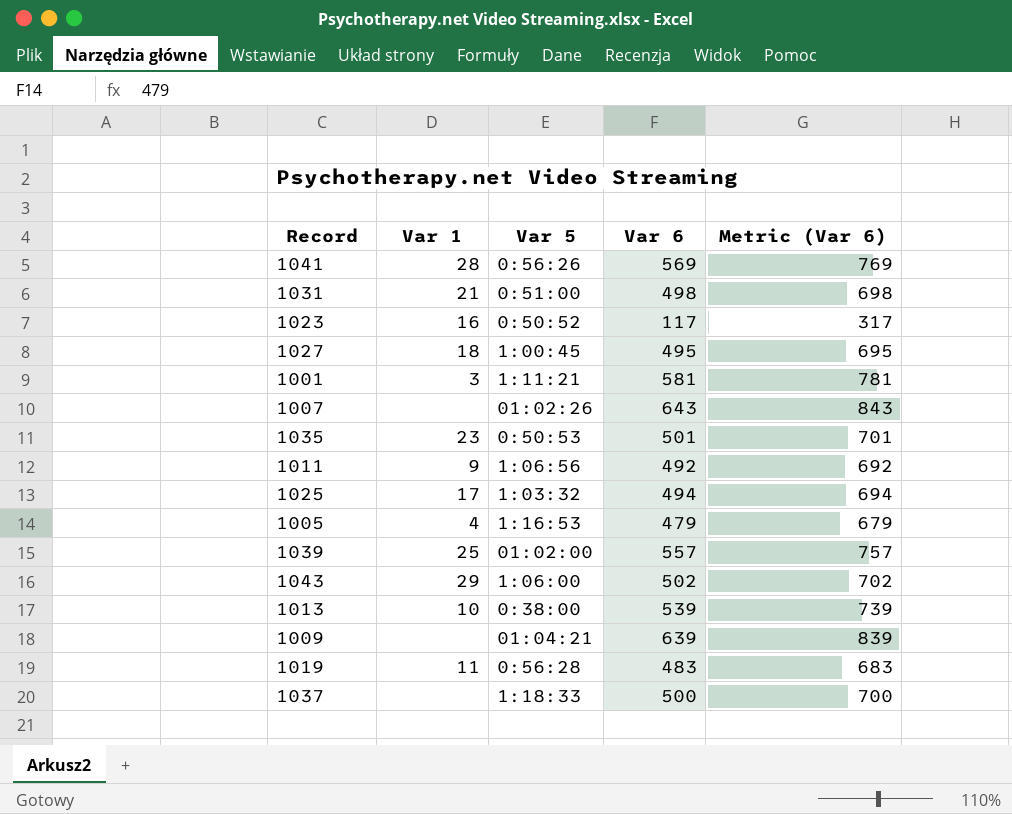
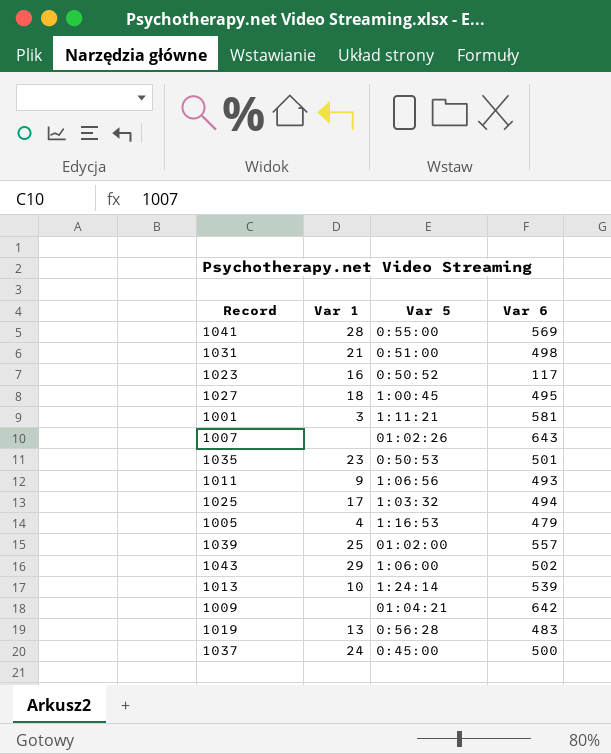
column Metric (Var 6) | formula: [Var 6] + 200 -> none
1041 | Var 5: 0:56:26 -> 0:55:00
1011 | Var 6: 492 -> 493
1013 | Var 5: 0:38:00 -> 1:24:14
1009 | Var 6: 639 -> 642
1019 | Var 1: 11 -> 13
1037 | Var 1: none -> 24
1037 | Var 5: 1:18:33 -> 0:45:00

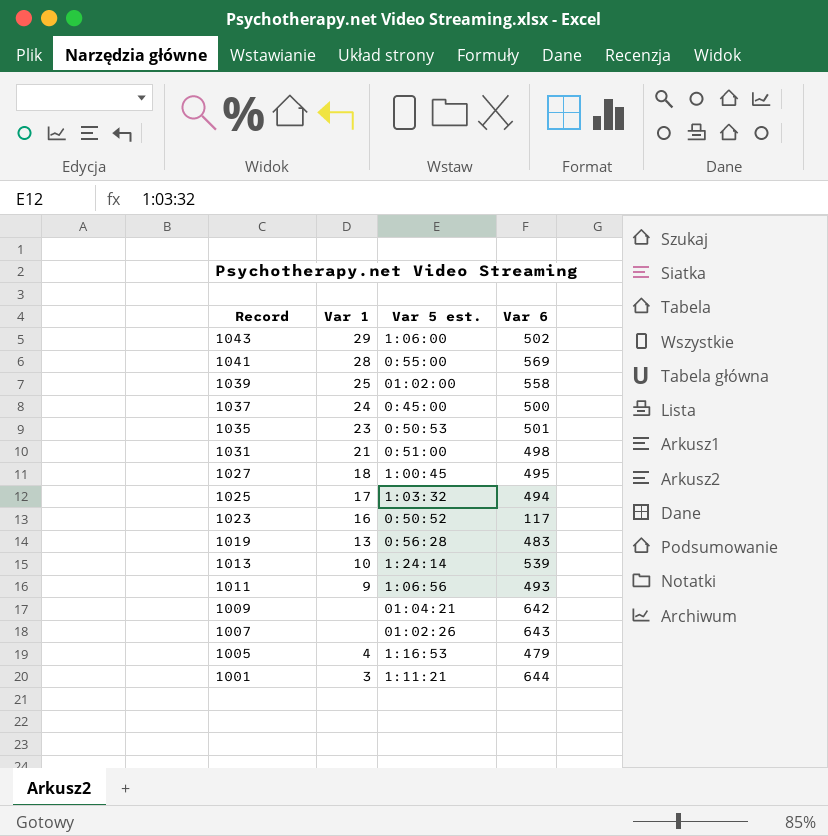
row order: none -> Record descending
column name: Var 5 -> Var 5 est.
1039 | Var 6: 557 -> 558
1001 | Var 6: 581 -> 644

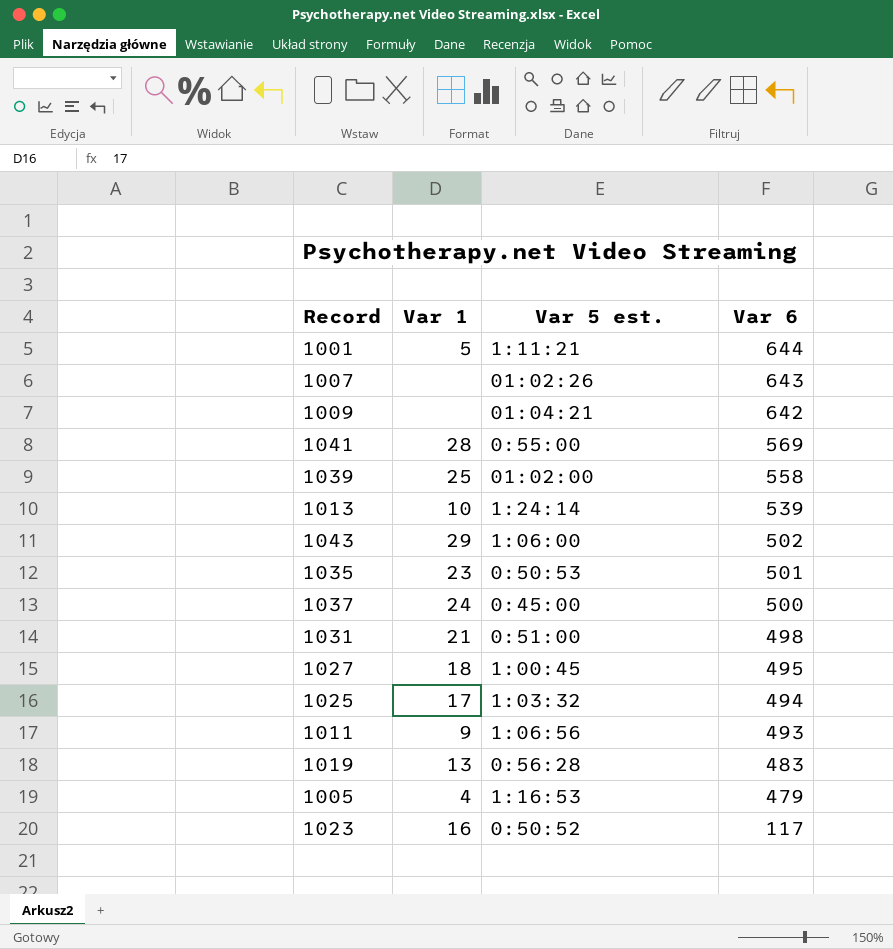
row order: Record descending -> Var 6 descending
1001 | Var 1: 3 -> 5

